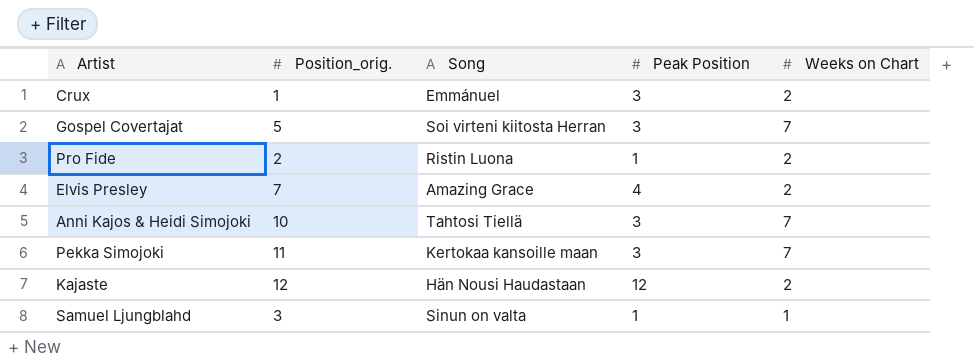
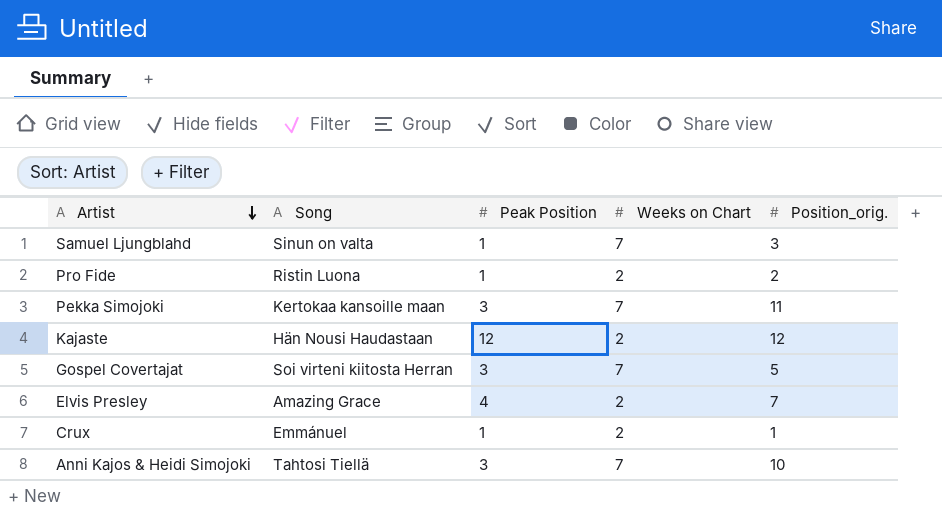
row order: none -> Artist descending
column Position_orig. | position: 2 -> 5
Samuel Ljungblahd | Weeks on Chart: 1 -> 7
Crux | Peak Position: 3 -> 1

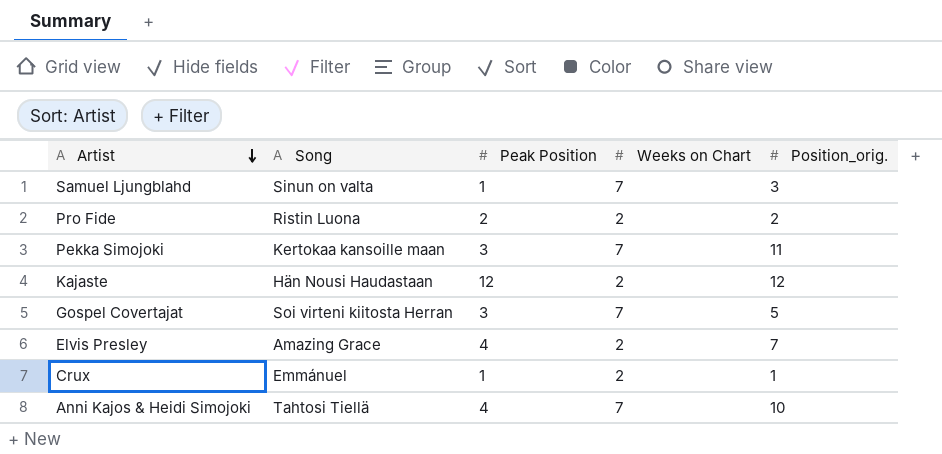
Pro Fide | Peak Position: 1 -> 2
Anni Kajos & Heidi Simojoki | Peak Position: 3 -> 4

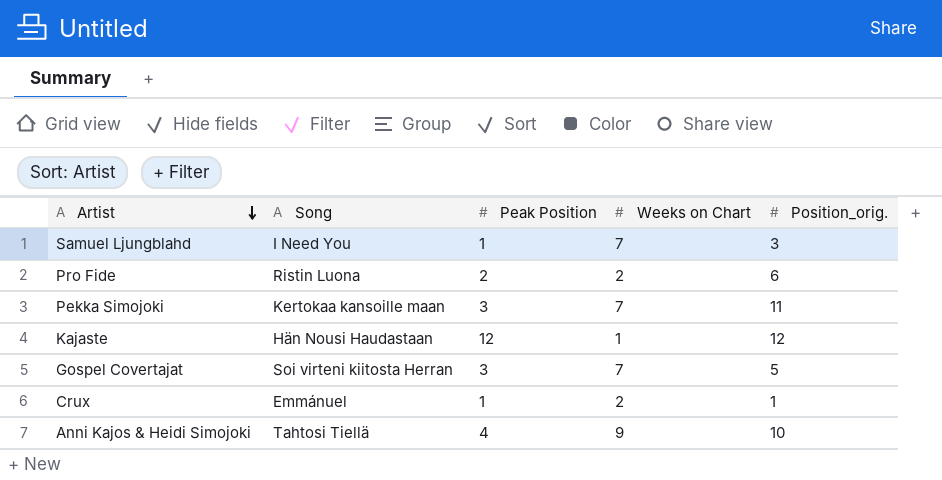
row Elvis Presley: Amazing Grace | 4 | 2 | 7 -> none
Samuel Ljungblahd | Song: Sinun on valta -> I Need You
Pro Fide | Position_orig.: 2 -> 6
Kajaste | Weeks on Chart: 2 -> 1
Anni Kajos & Heidi Simojoki | Weeks on Chart: 7 -> 9

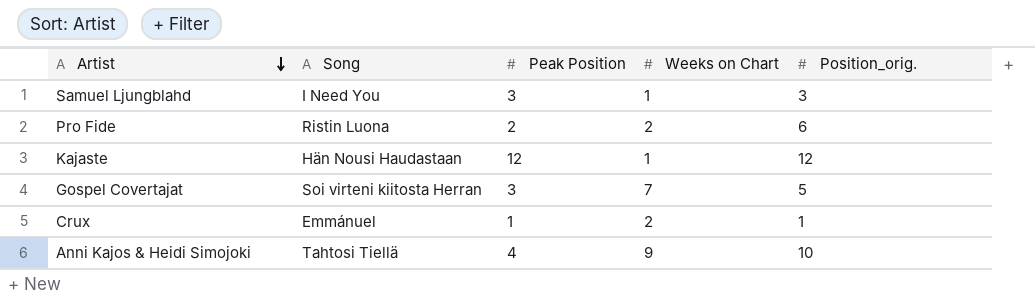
row Pekka Simojoki: Kertokaa kansoille maan | 3 | 7 | 11 -> none
Samuel Ljungblahd | Peak Position: 1 -> 3
Samuel Ljungblahd | Weeks on Chart: 7 -> 1

